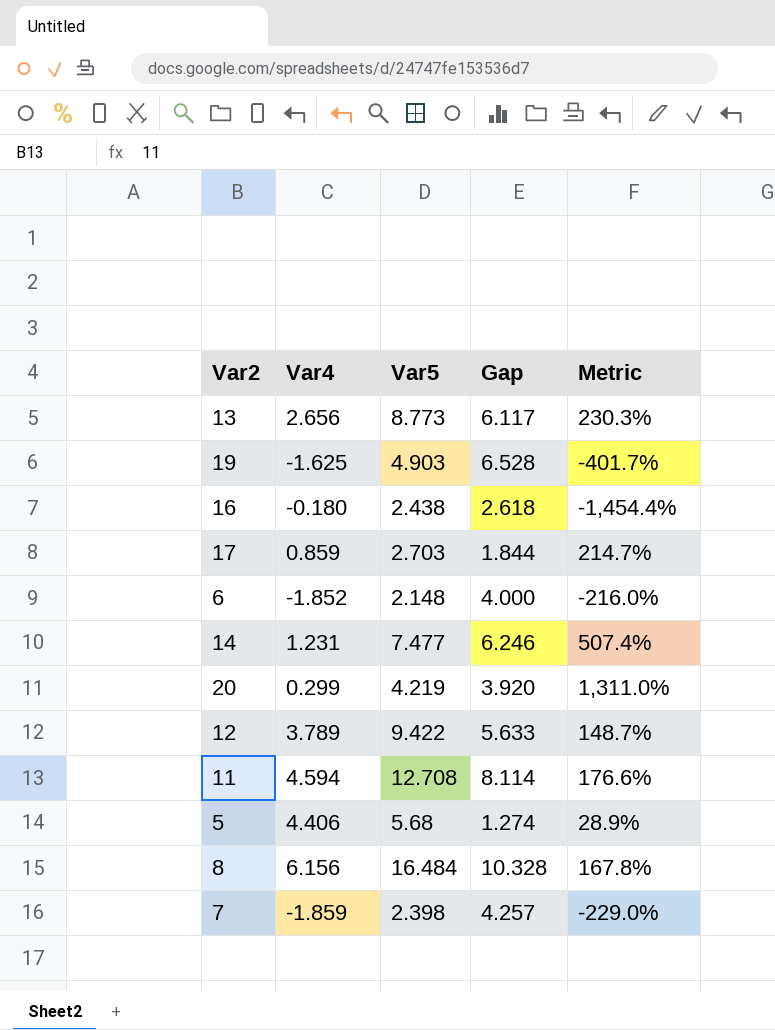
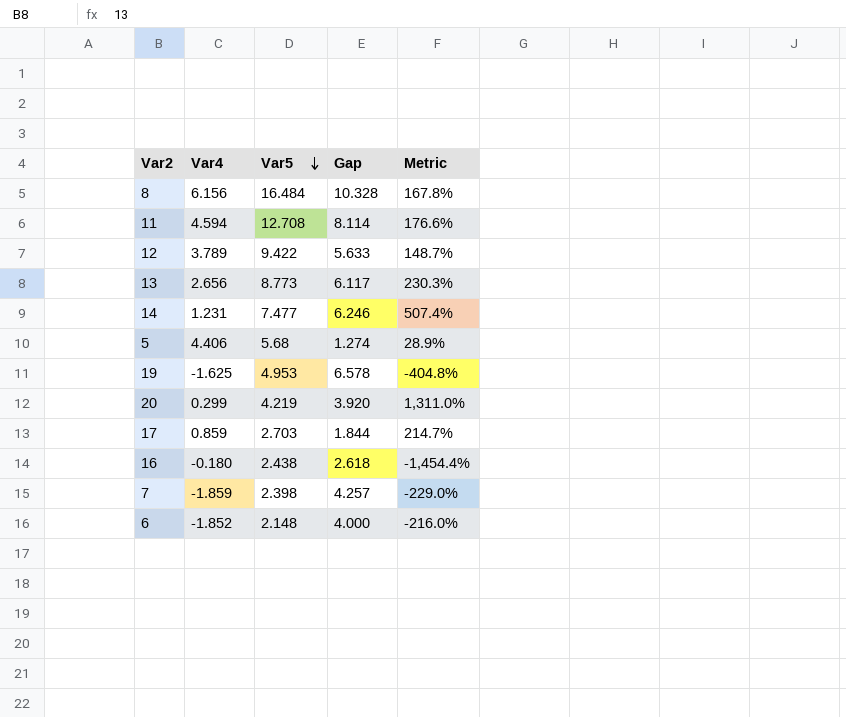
row order: none -> Var5 descending
19 | Var5: 4.903 -> 4.953
19 | Gap: 6.528 -> 6.578
19 | Metric: -401.7% -> -404.8%

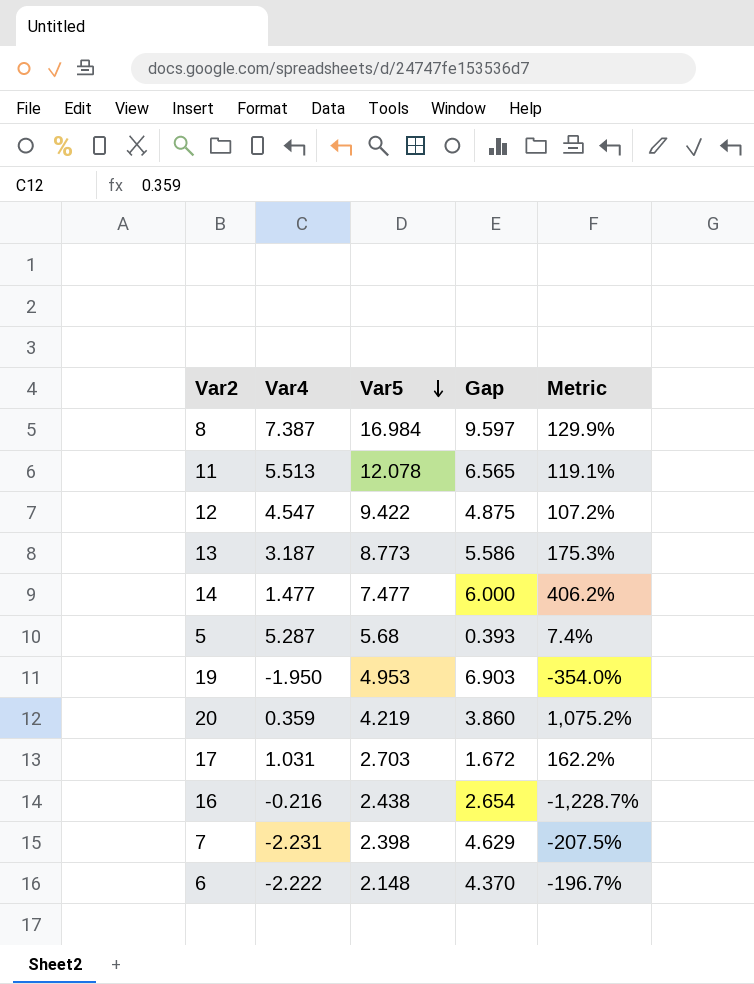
8 | Var4: 6.156 -> 7.387
8 | Var5: 16.484 -> 16.984
8 | Gap: 10.328 -> 9.597
8 | Metric: 167.8% -> 129.9%
11 | Var4: 4.594 -> 5.513
11 | Var5: 12.708 -> 12.078
11 | Gap: 8.114 -> 6.565
11 | Metric: 176.6% -> 119.1%
12 | Var4: 3.789 -> 4.547
12 | Gap: 5.633 -> 4.875
12 | Metric: 148.7% -> 107.2%
13 | Var4: 2.656 -> 3.187
13 | Gap: 6.117 -> 5.586
13 | Metric: 230.3% -> 175.3%
14 | Var4: 1.231 -> 1.477
14 | Gap: 6.246 -> 6.000
14 | Metric: 507.4% -> 406.2%
5 | Var4: 4.406 -> 5.287
5 | Gap: 1.274 -> 0.393
5 | Metric: 28.9% -> 7.4%
19 | Var4: -1.625 -> -1.950
19 | Gap: 6.578 -> 6.903
19 | Metric: -404.8% -> -354.0%
20 | Var4: 0.299 -> 0.359
20 | Gap: 3.920 -> 3.860
20 | Metric: 1,311.0% -> 1,075.2%
17 | Var4: 0.859 -> 1.031
17 | Gap: 1.844 -> 1.672
17 | Metric: 214.7% -> 162.2%
16 | Var4: -0.180 -> -0.216
16 | Gap: 2.618 -> 2.654
16 | Metric: -1,454.4% -> -1,228.7%
7 | Var4: -1.859 -> -2.231
7 | Gap: 4.257 -> 4.629
7 | Metric: -229.0% -> -207.5%
6 | Var4: -1.852 -> -2.222
6 | Gap: 4.000 -> 4.370
6 | Metric: -216.0% -> -196.7%

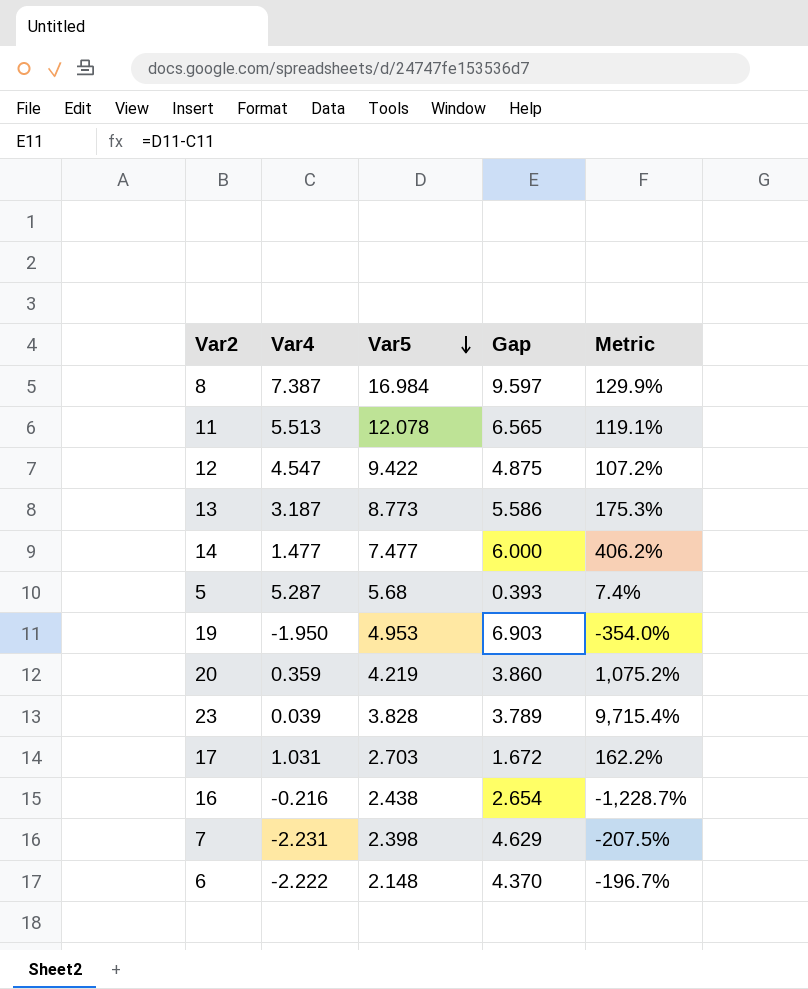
row 23: none -> 0.039 | 3.828 | 3.789 | 9,715.4%

